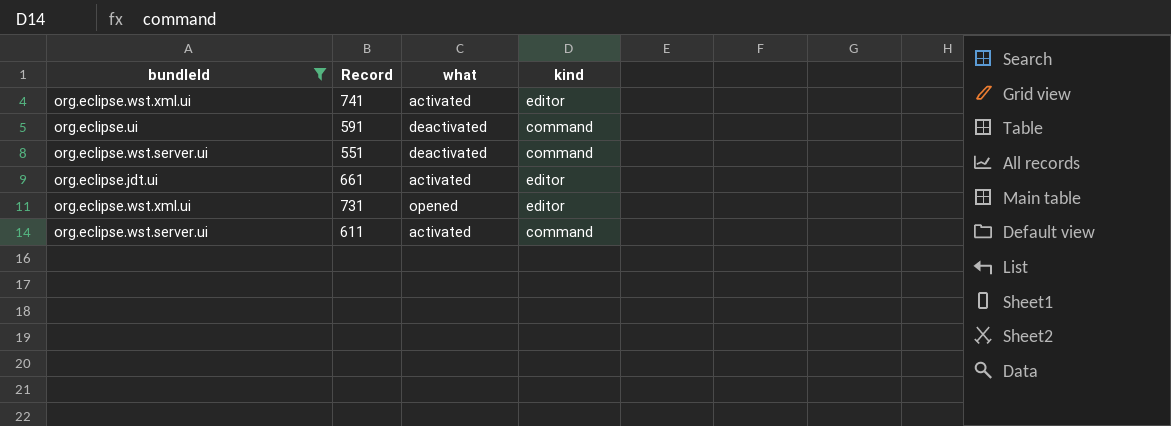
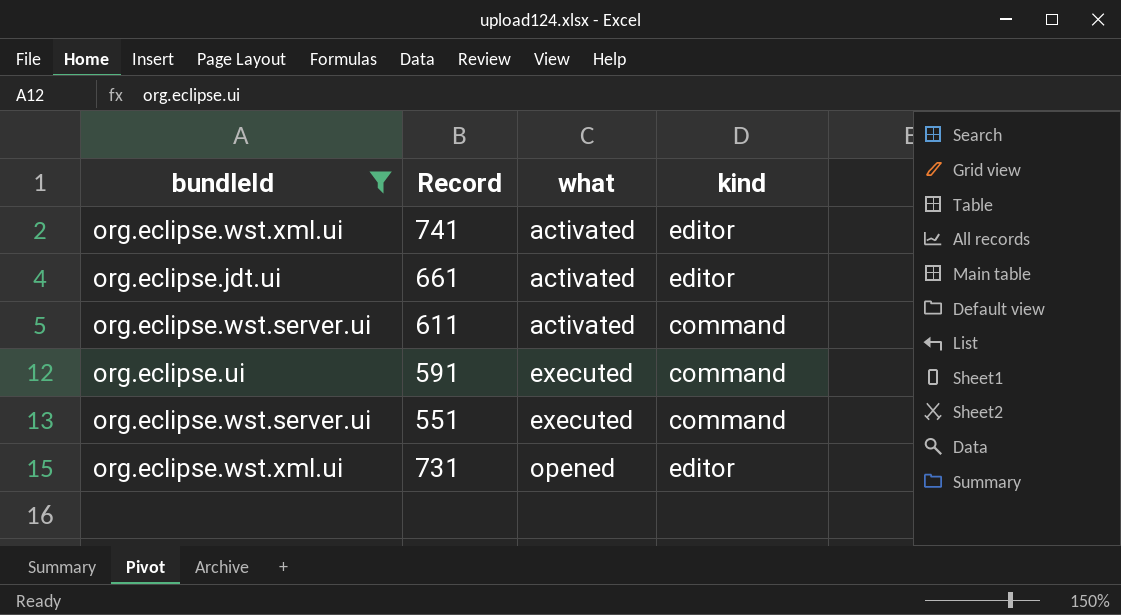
row order: none -> what ascending
591 | what: deactivated -> executed
551 | what: deactivated -> executed

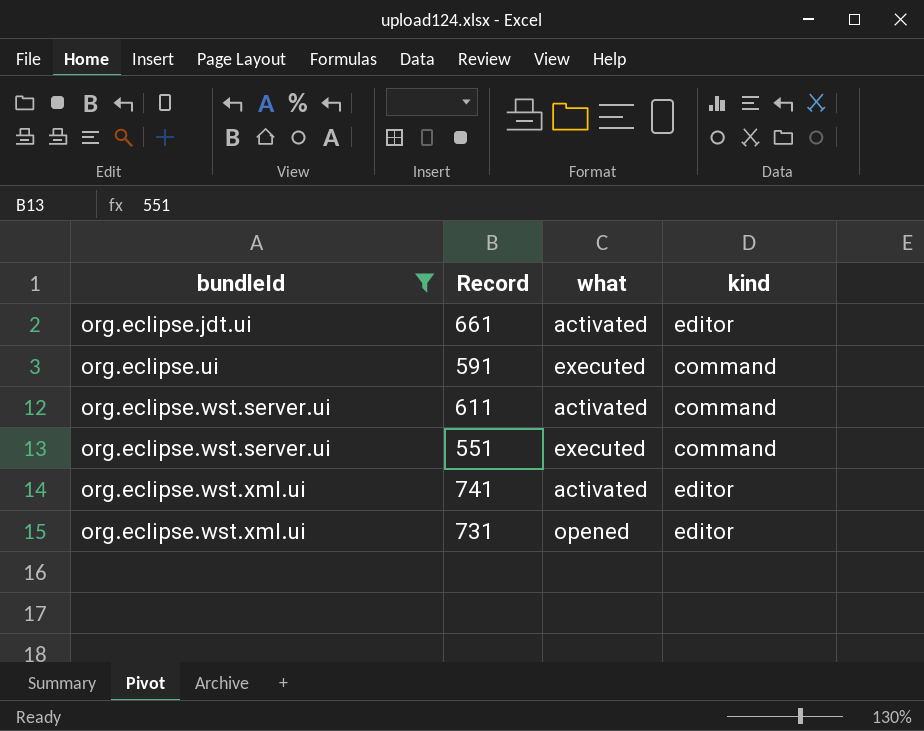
row order: what ascending -> bundleId ascending

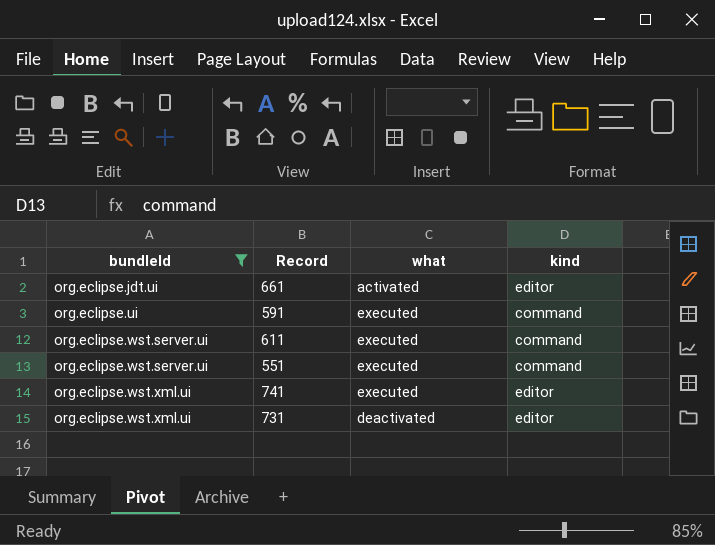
611 | what: activated -> executed
741 | what: activated -> executed
731 | what: opened -> deactivated

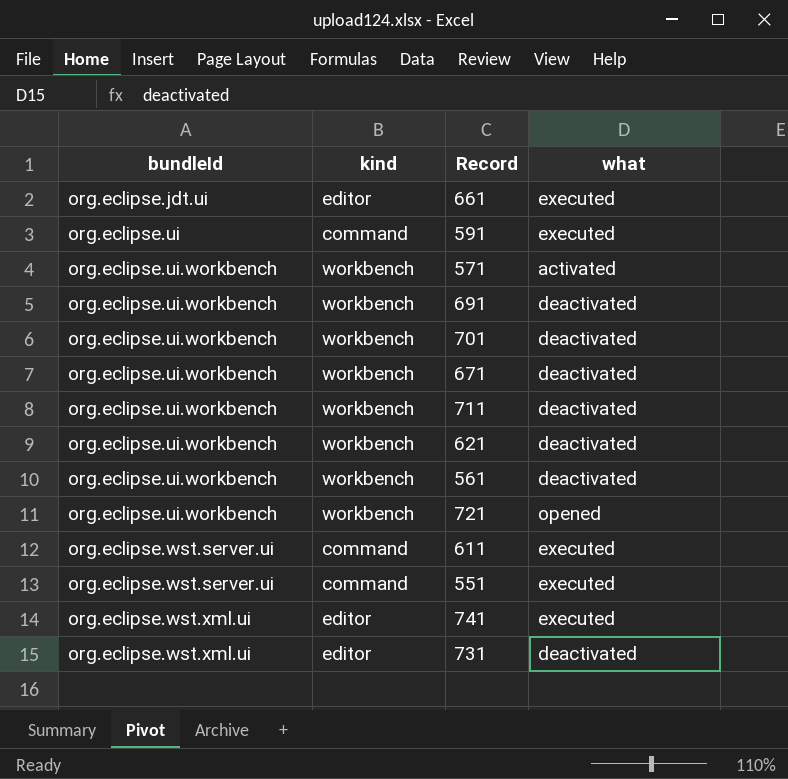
filter: bundleId != org.eclipse.ui.workbench -> none
column kind | position: 4 -> 2
661 | what: activated -> executed

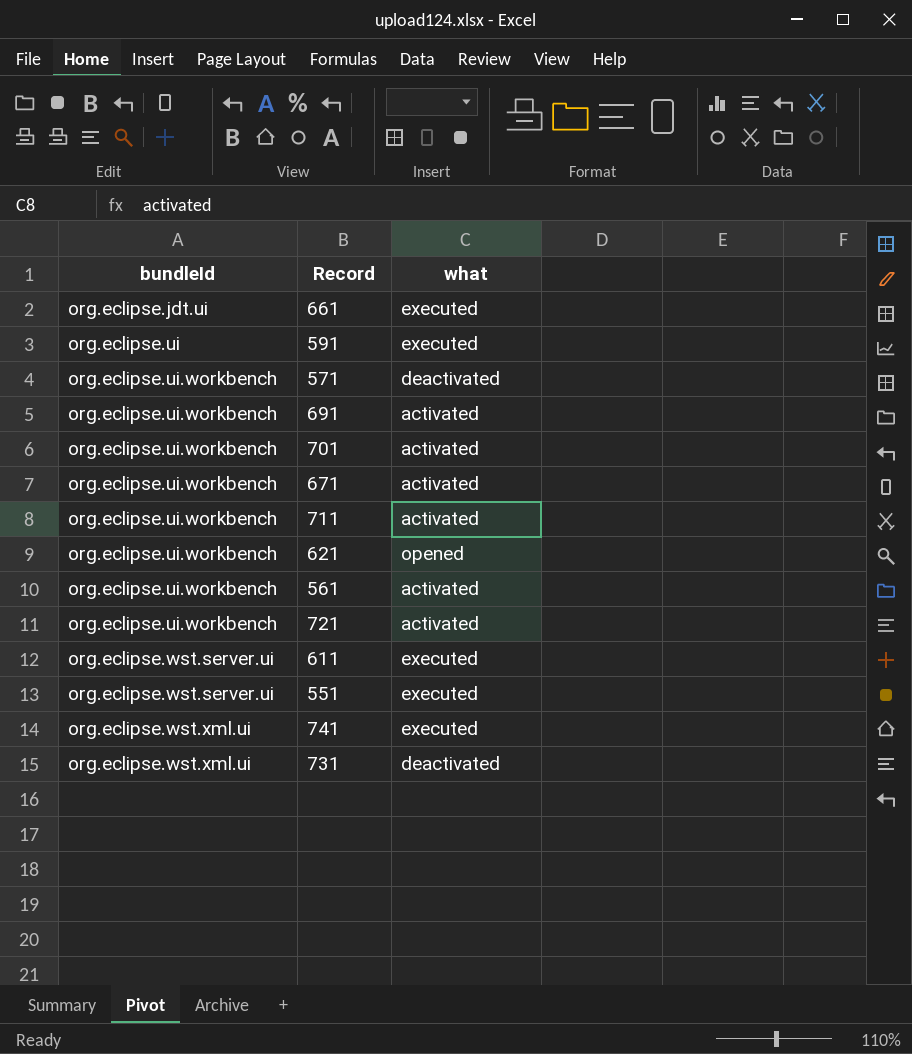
column kind | position: 2 -> none
571 | what: activated -> deactivated
691 | what: deactivated -> activated
701 | what: deactivated -> activated
671 | what: deactivated -> activated
711 | what: deactivated -> activated
621 | what: deactivated -> opened
561 | what: deactivated -> activated
721 | what: opened -> activated

